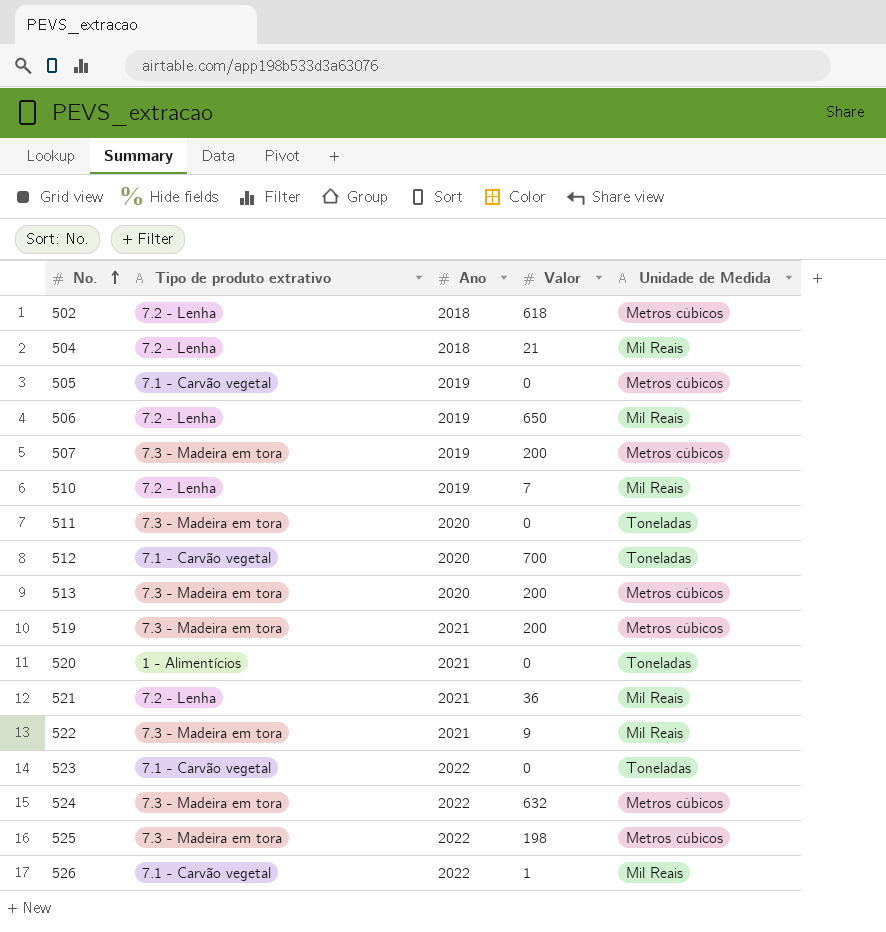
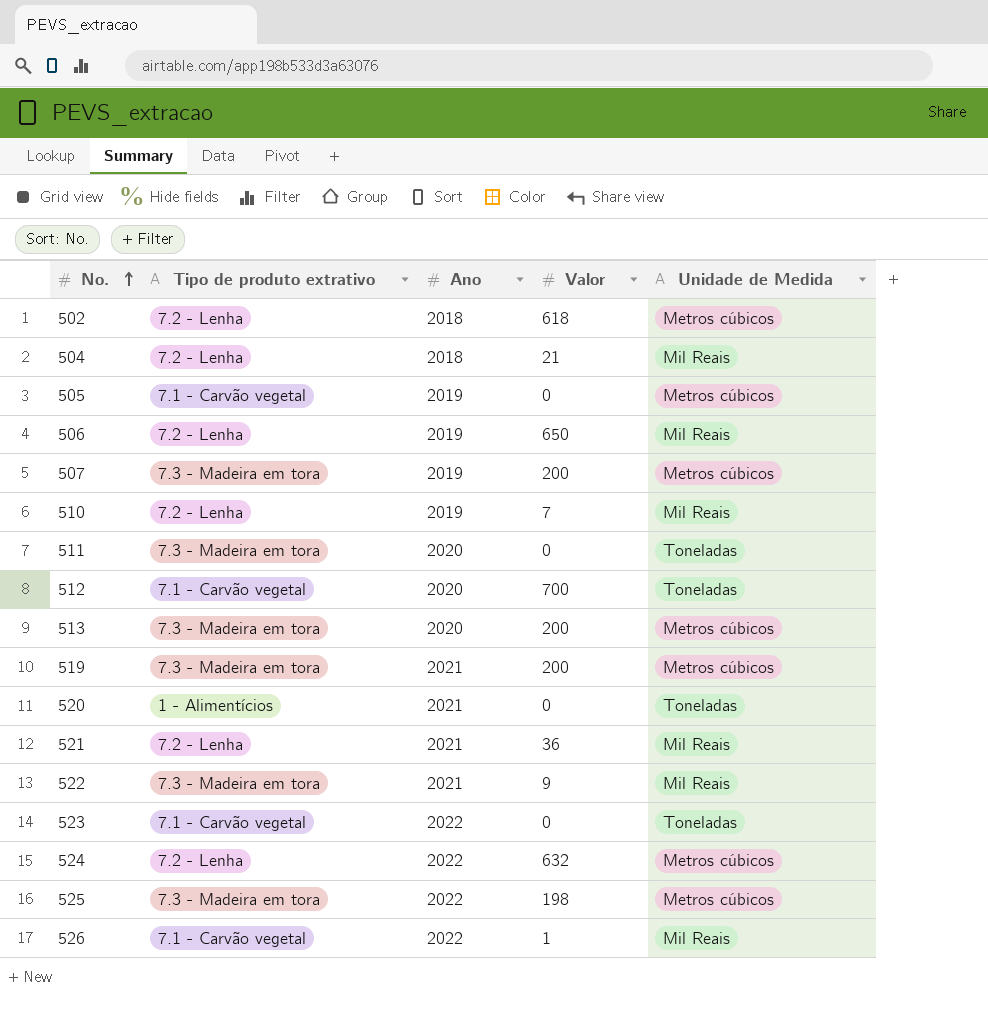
524 | Tipo de produto extrativo: 7.3 - Madeira em tora -> 7.2 - Lenha

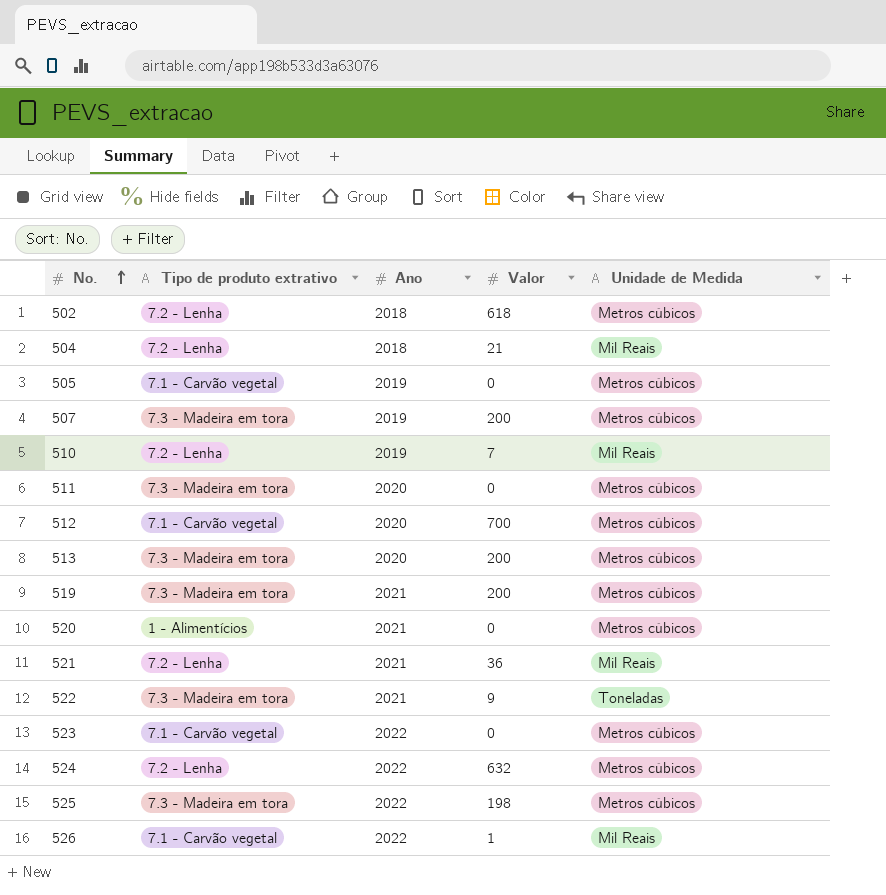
row 506: 7.2 - Lenha | 2019 | 650 | Mil Reais -> none
511 | Unidade de Medida: Toneladas -> Metros cúbicos
512 | Unidade de Medida: Toneladas -> Metros cúbicos
520 | Unidade de Medida: Toneladas -> Metros cúbicos
522 | Unidade de Medida: Mil Reais -> Toneladas
523 | Unidade de Medida: Toneladas -> Metros cúbicos

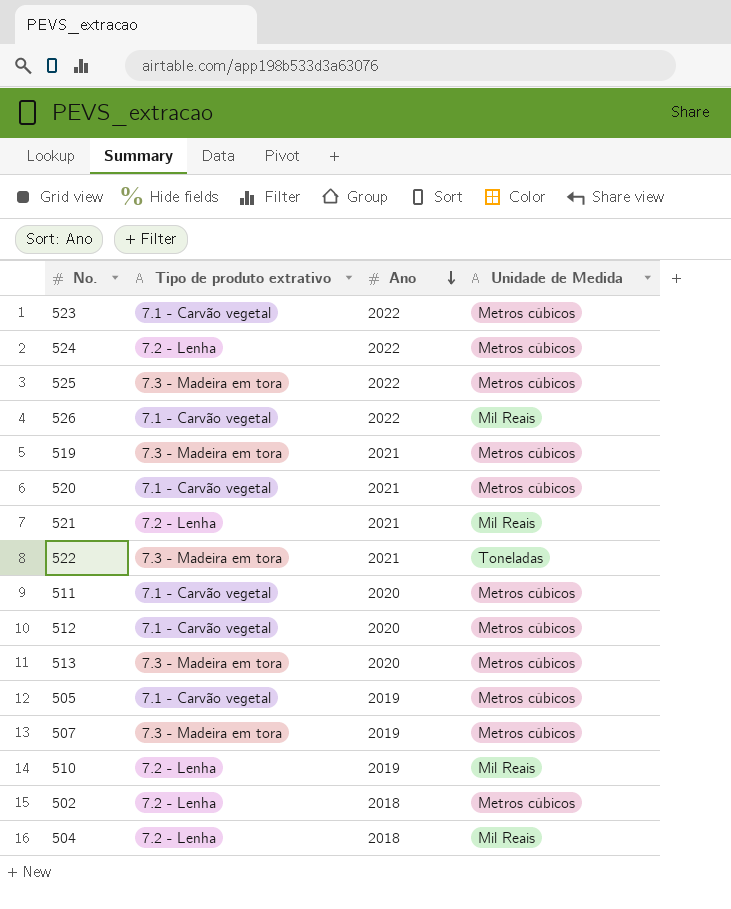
row order: No. ascending -> Ano descending
column Valor | position: 4 -> none
520 | Tipo de produto extrativo: 1 - Alimentícios -> 7.1 - Carvão vegetal
511 | Tipo de produto extrativo: 7.3 - Madeira em tora -> 7.1 - Carvão vegetal

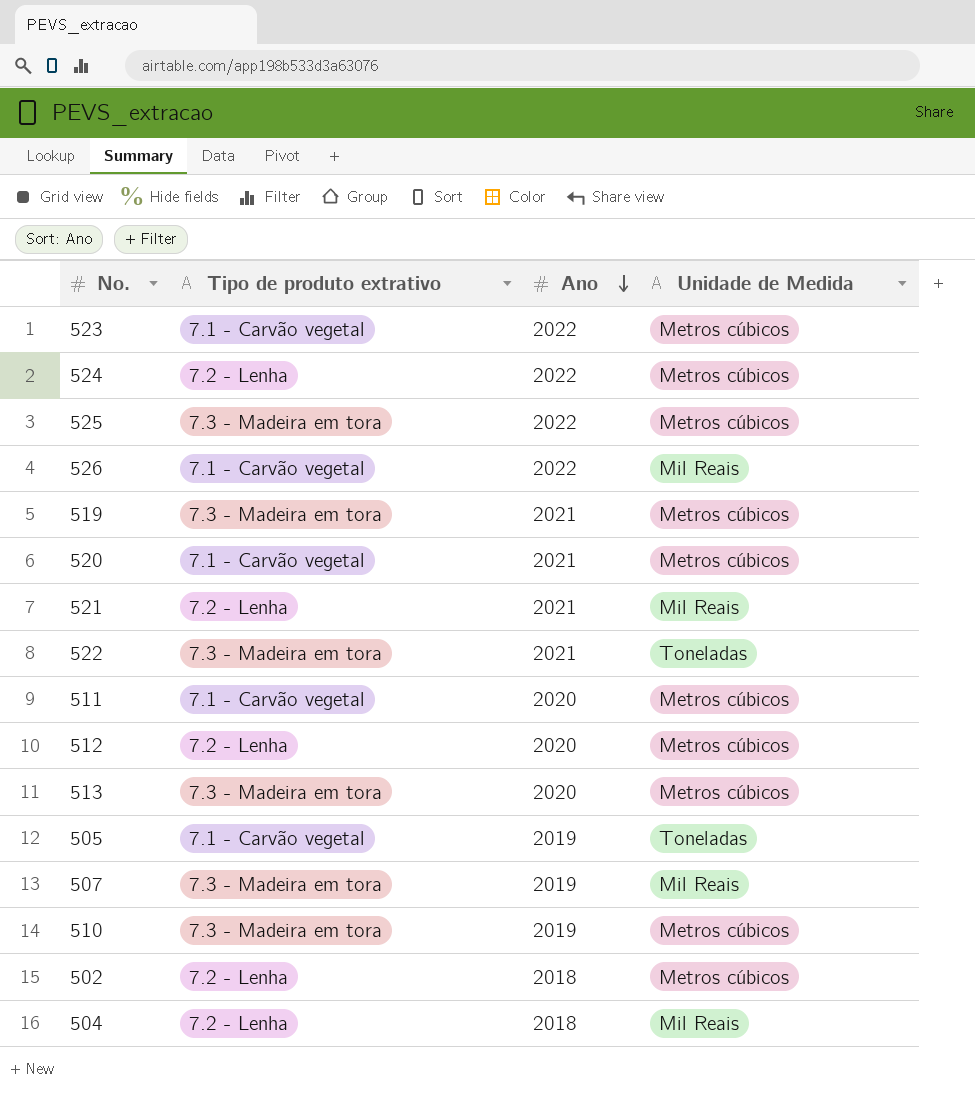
512 | Tipo de produto extrativo: 7.1 - Carvão vegetal -> 7.2 - Lenha
505 | Unidade de Medida: Metros cúbicos -> Toneladas
507 | Unidade de Medida: Metros cúbicos -> Mil Reais
510 | Tipo de produto extrativo: 7.2 - Lenha -> 7.3 - Madeira em tora
510 | Unidade de Medida: Mil Reais -> Metros cúbicos

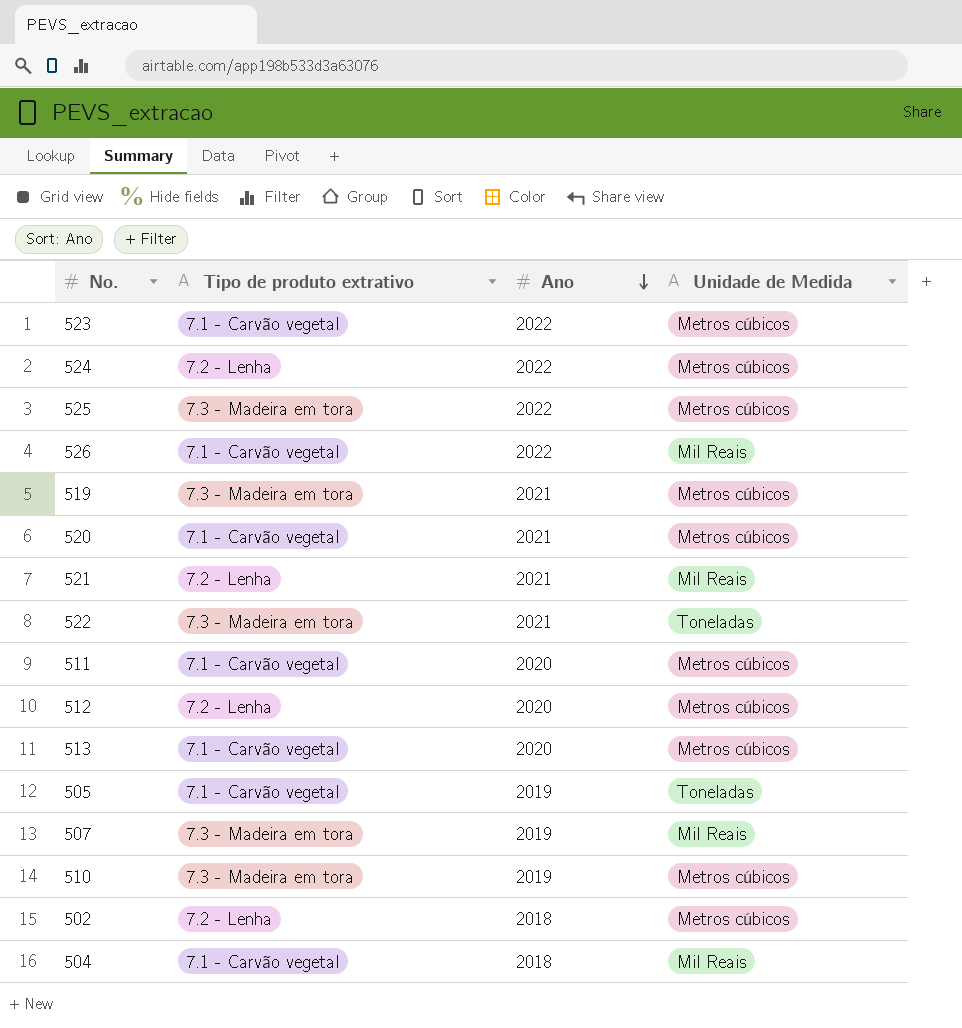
513 | Tipo de produto extrativo: 7.3 - Madeira em tora -> 7.1 - Carvão vegetal
504 | Tipo de produto extrativo: 7.2 - Lenha -> 7.1 - Carvão vegetal

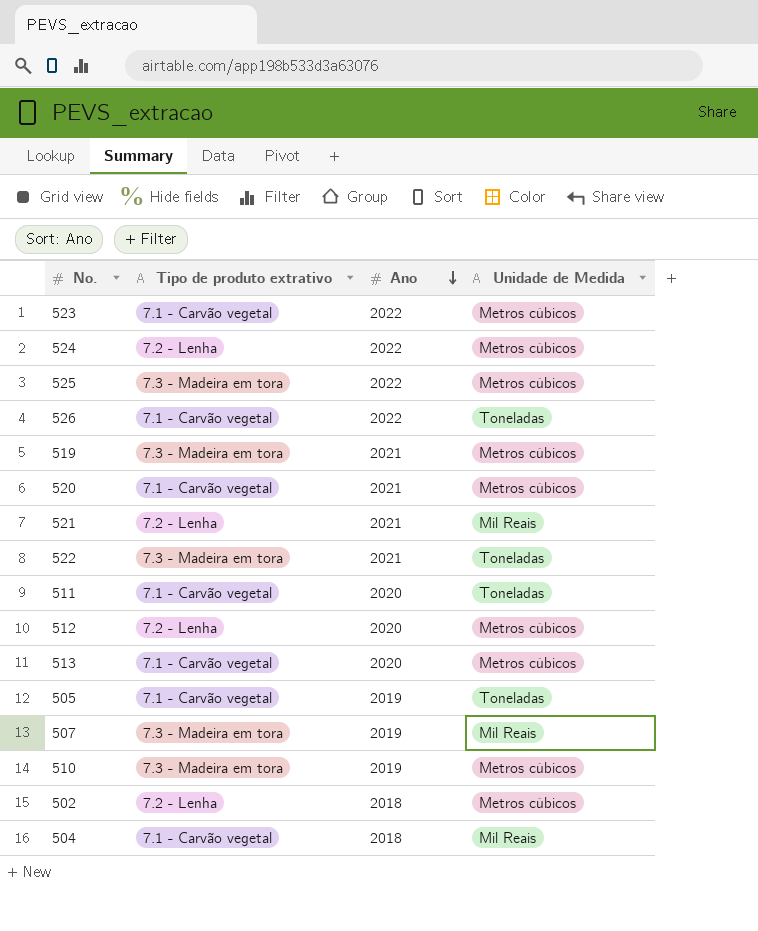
526 | Unidade de Medida: Mil Reais -> Toneladas
511 | Unidade de Medida: Metros cúbicos -> Toneladas

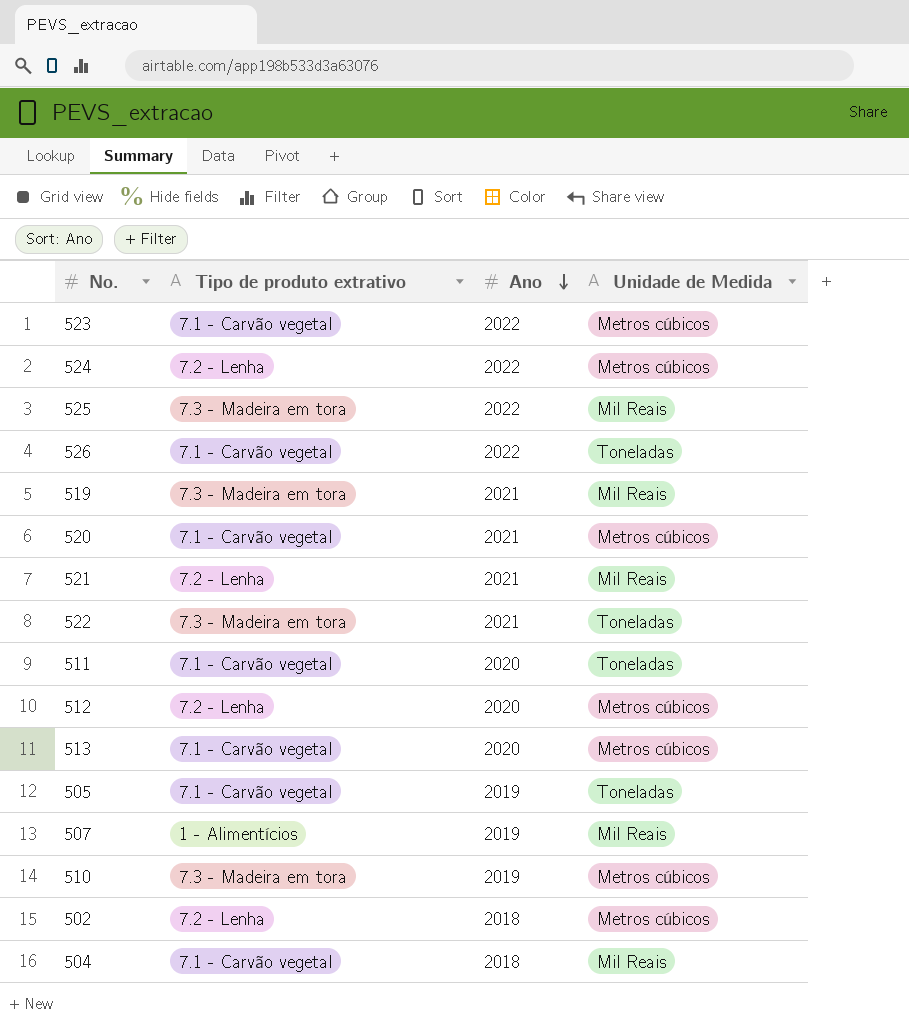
525 | Unidade de Medida: Metros cúbicos -> Mil Reais
519 | Unidade de Medida: Metros cúbicos -> Mil Reais
507 | Tipo de produto extrativo: 7.3 - Madeira em tora -> 1 - Alimentícios

